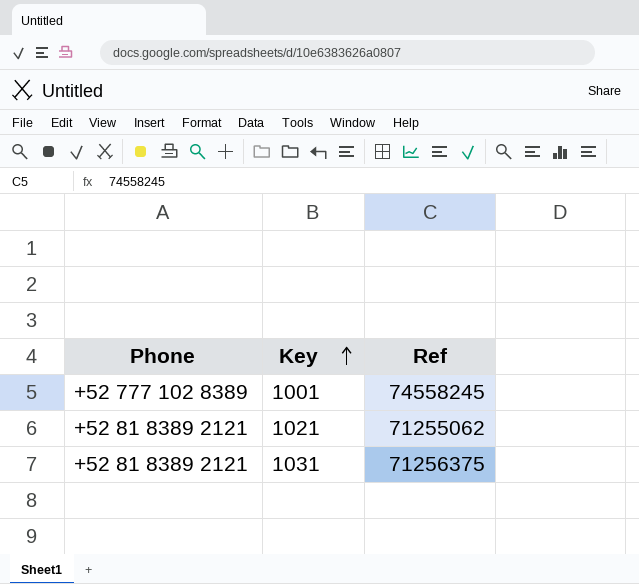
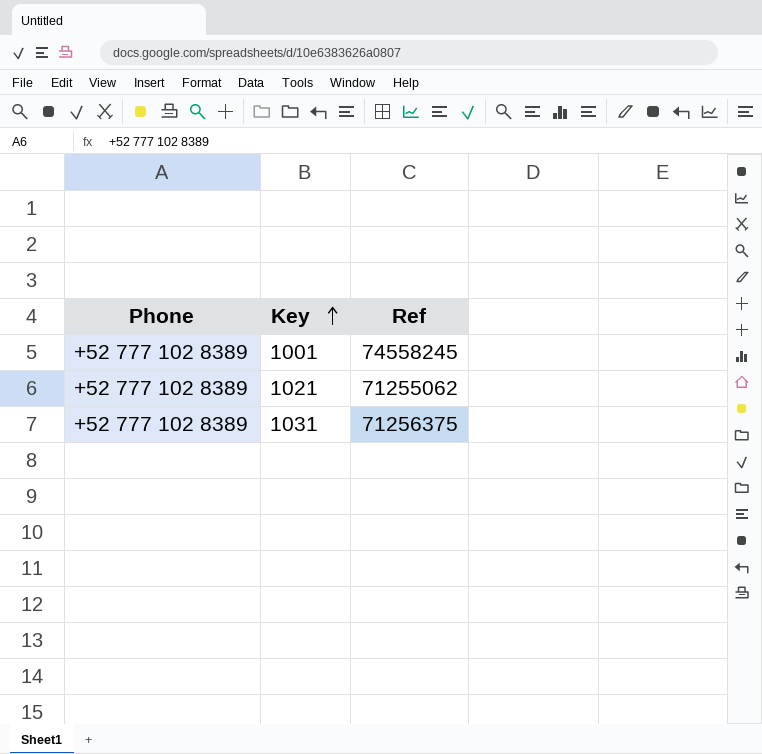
1021 | Phone: +52 81 8389 2121 -> +52 777 102 8389
1031 | Phone: +52 81 8389 2121 -> +52 777 102 8389

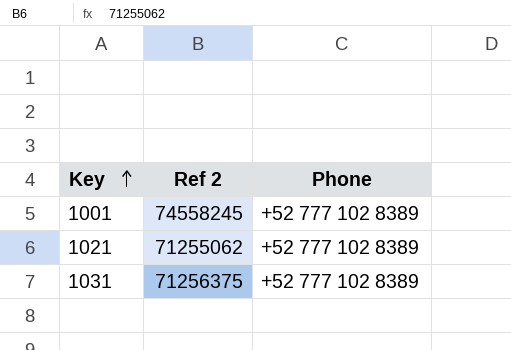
column name: Ref -> Ref 2
column Phone | position: 1 -> 3

